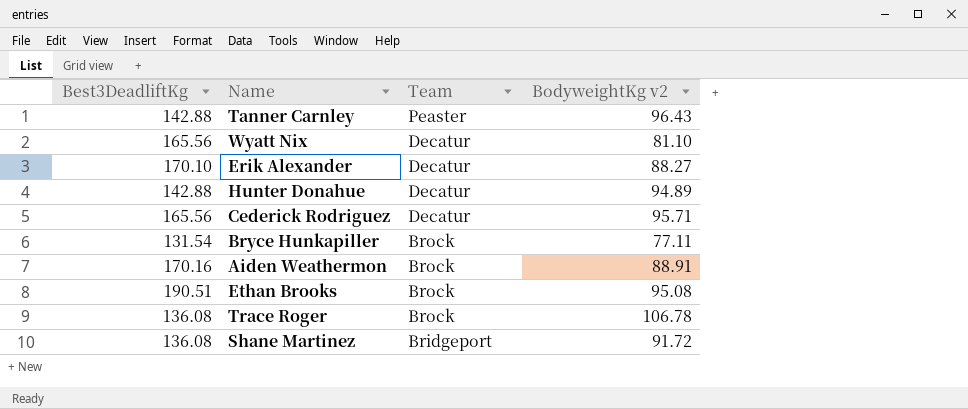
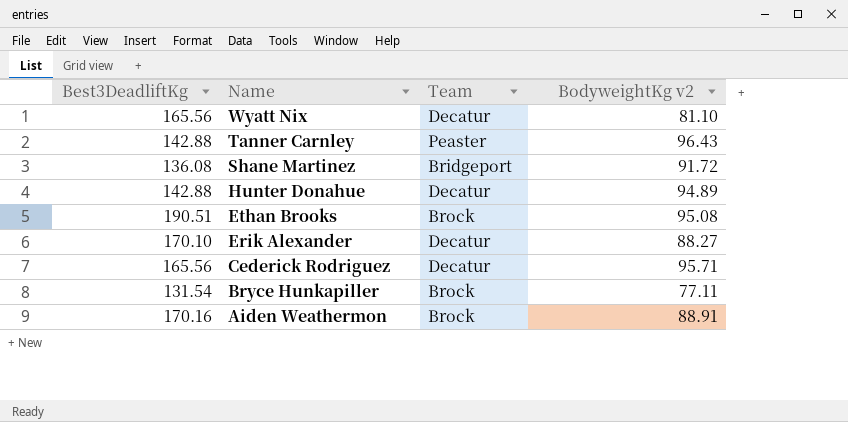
row order: Team descending -> Name descending
row Trace Roger: 136.08 | Brock | 106.78 -> none

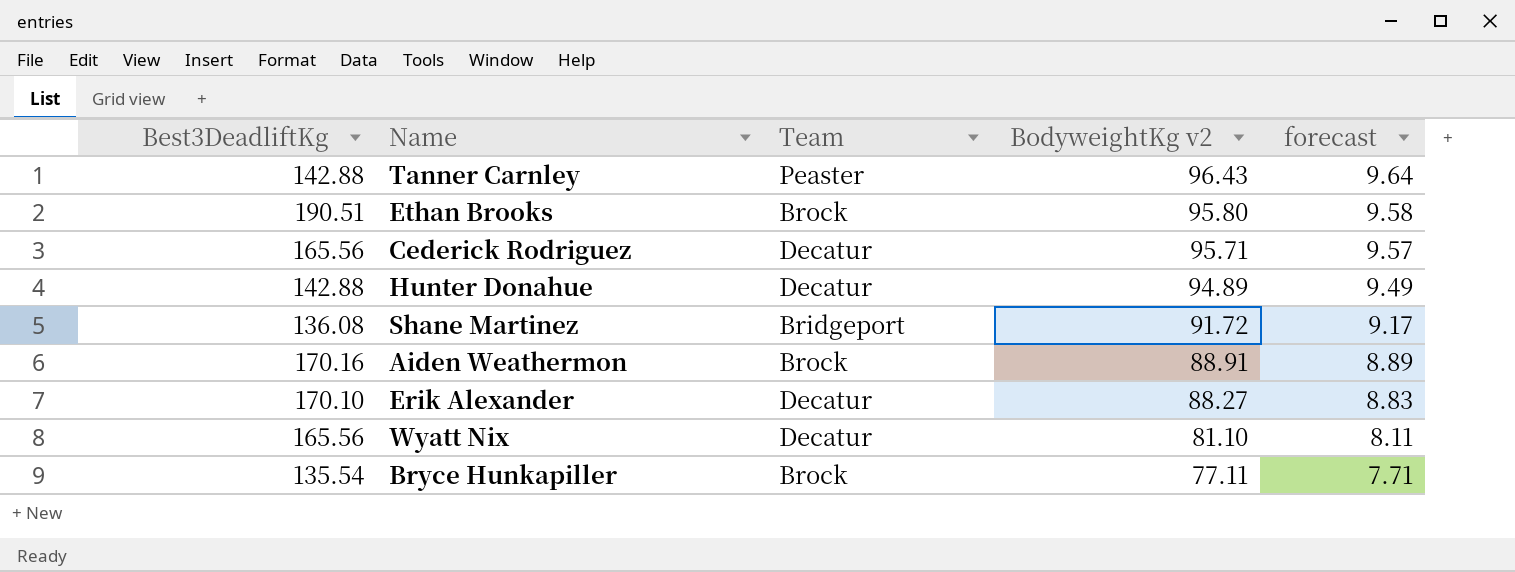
row order: Name descending -> BodyweightKg v2 descending
column forecast | formula: none -> [BodyweightKg v2] * 0.1
Ethan Brooks | BodyweightKg v2: 95.08 -> 95.80
Bryce Hunkapiller | Best3DeadliftKg: 131.54 -> 135.54

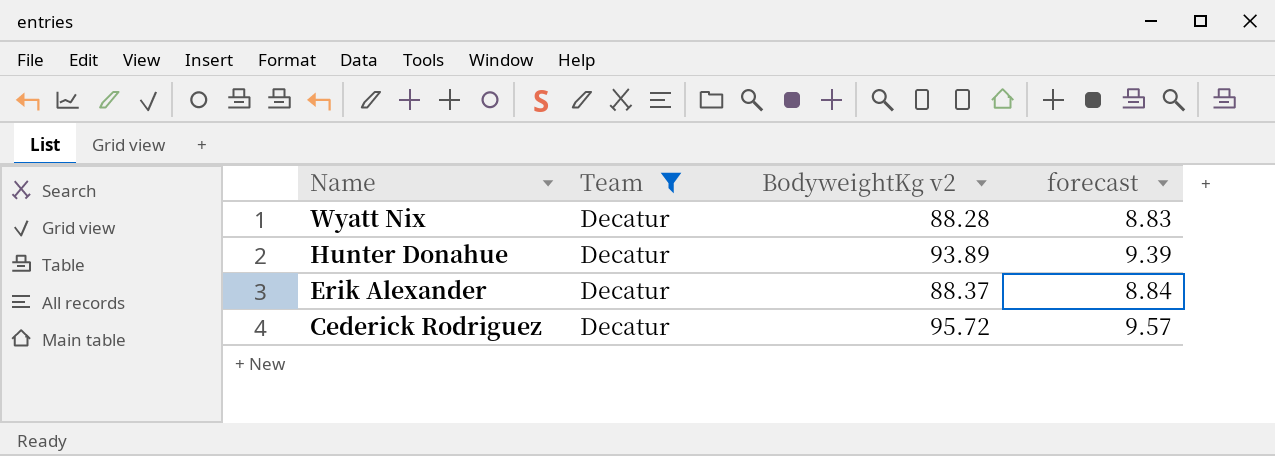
filter: none -> Team = Decatur
row order: BodyweightKg v2 descending -> Name descending
column Best3DeadliftKg | position: 1 -> none
Wyatt Nix | BodyweightKg v2: 81.10 -> 88.28
Wyatt Nix | forecast: 8.11 -> 8.83
Hunter Donahue | BodyweightKg v2: 94.89 -> 93.89
Hunter Donahue | forecast: 9.49 -> 9.39
Erik Alexander | BodyweightKg v2: 88.27 -> 88.37
Erik Alexander | forecast: 8.83 -> 8.84
Cederick Rodriguez | BodyweightKg v2: 95.71 -> 95.72

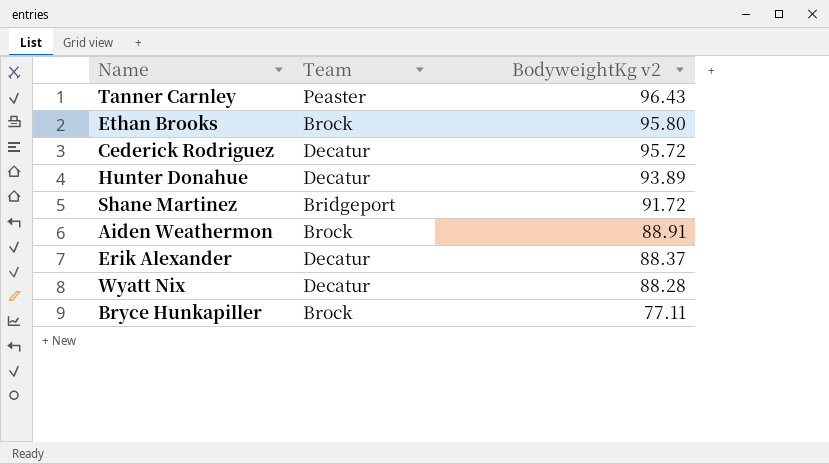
filter: Team = Decatur -> none
row order: Name descending -> BodyweightKg v2 descending
column forecast | formula: [BodyweightKg v2] * 0.1 -> none

